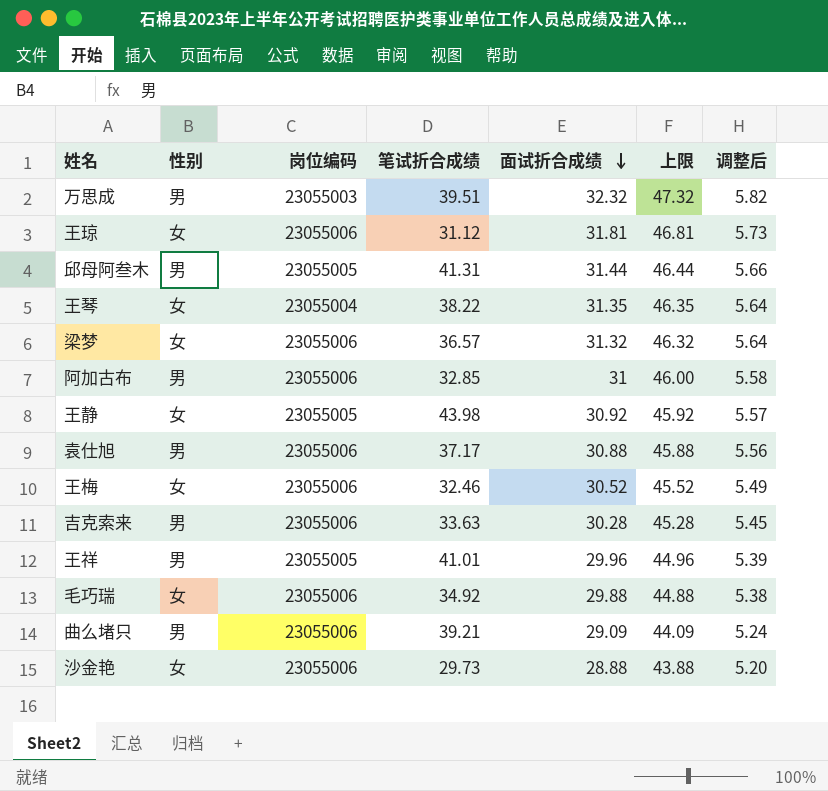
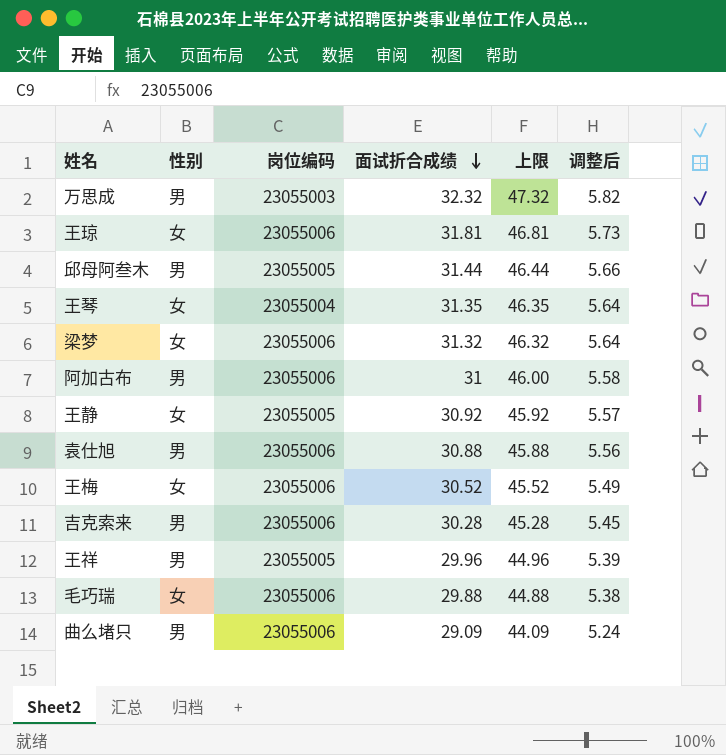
column 笔试折合成绩 | position: 4 -> none
row 沙金艳: 女 | 23055006 | 29.73 | 28.88 | 43.88 | 5.20 -> none

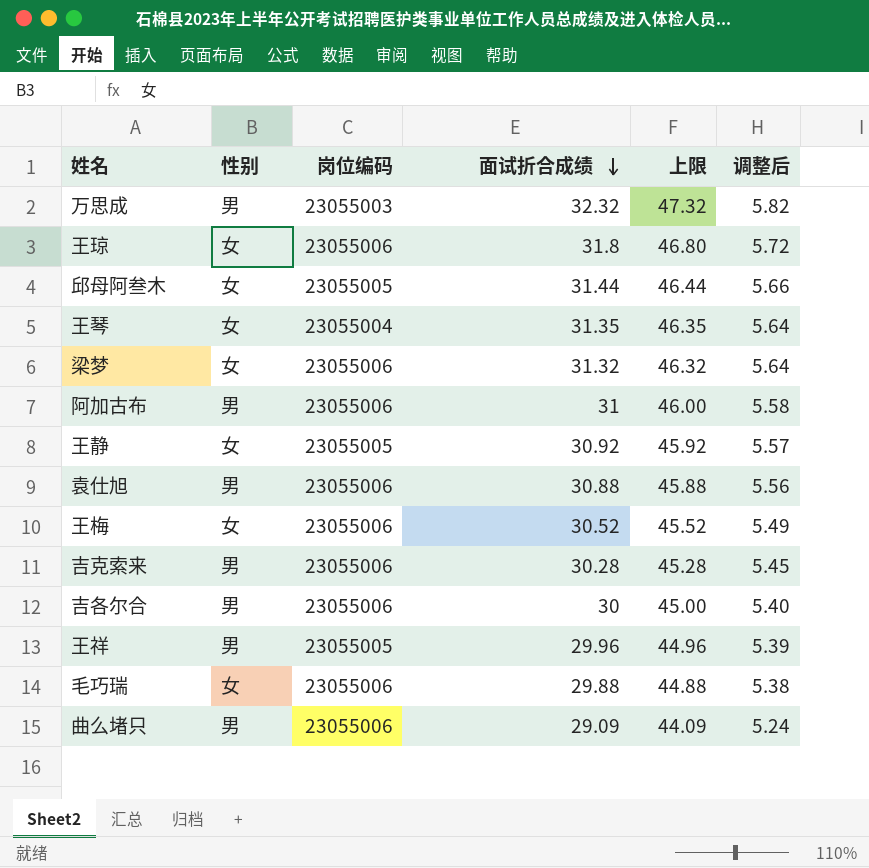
王琼 | 面试折合成绩: 31.81 -> 31.8
王琼 | 上限: 46.81 -> 46.80
王琼 | 调整后: 5.73 -> 5.72
邱母阿叁木 | 性别: 男 -> 女
row 吉各尔合: none -> 男 | 23055006 | 30 | 45.00 | 5.40

